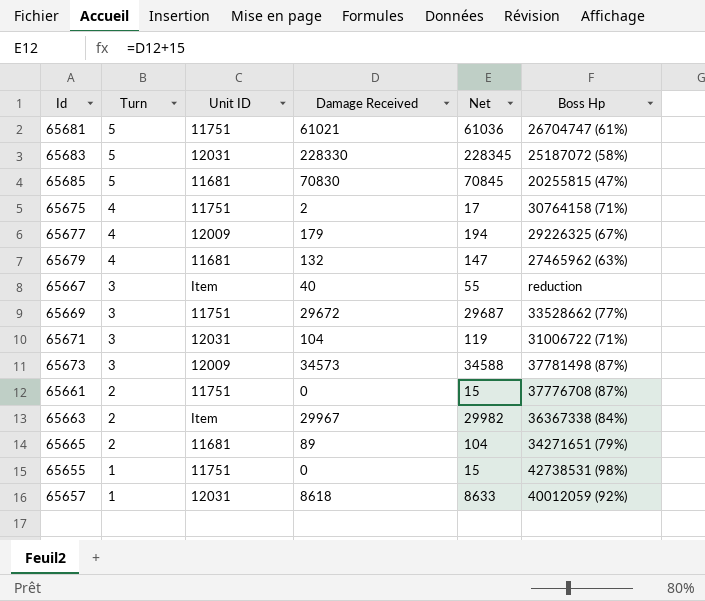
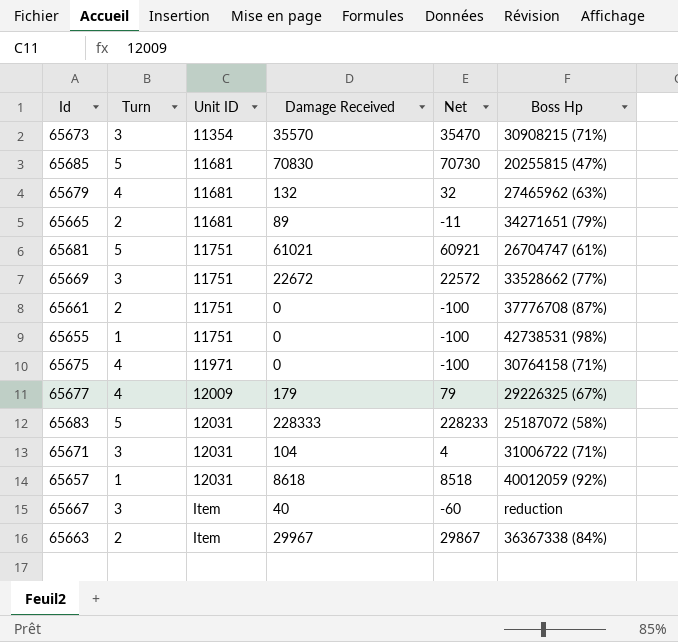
row order: Turn descending -> Unit ID ascending
column Net | formula: [Damage Received] + 15 -> [Damage Received] - 100
65673 | Unit ID: 12009 -> 11354
65673 | Damage Received: 34573 -> 35570
65673 | Boss Hp: 37781498 (87%) -> 30908215 (71%)
65669 | Damage Received: 29672 -> 22672
65675 | Unit ID: 11751 -> 11971
65675 | Damage Received: 2 -> 0
65683 | Damage Received: 228330 -> 228333

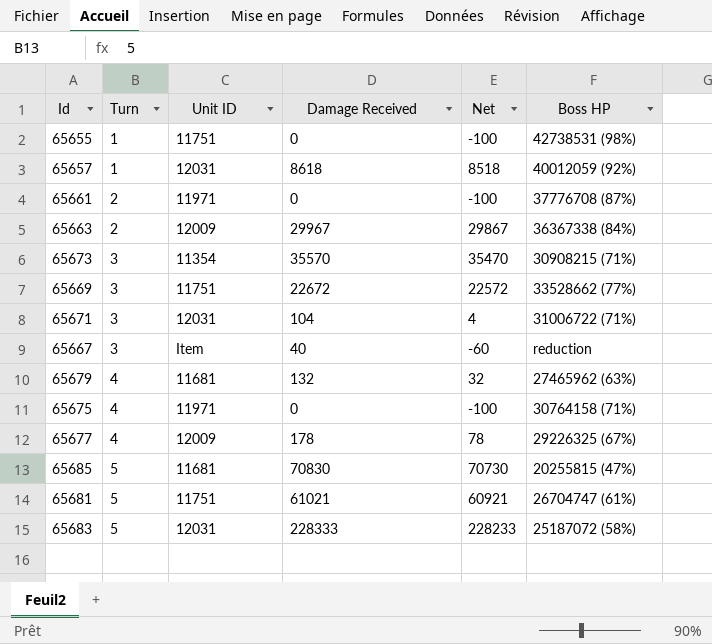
row order: Unit ID ascending -> Turn ascending
column name: Boss Hp -> Boss HP
row 65665: 2 | 11681 | 89 | -11 | 34271651 (79%) -> none
65661 | Unit ID: 11751 -> 11971
65663 | Unit ID: Item -> 12009
65677 | Damage Received: 179 -> 178
65677 | Net: 79 -> 78

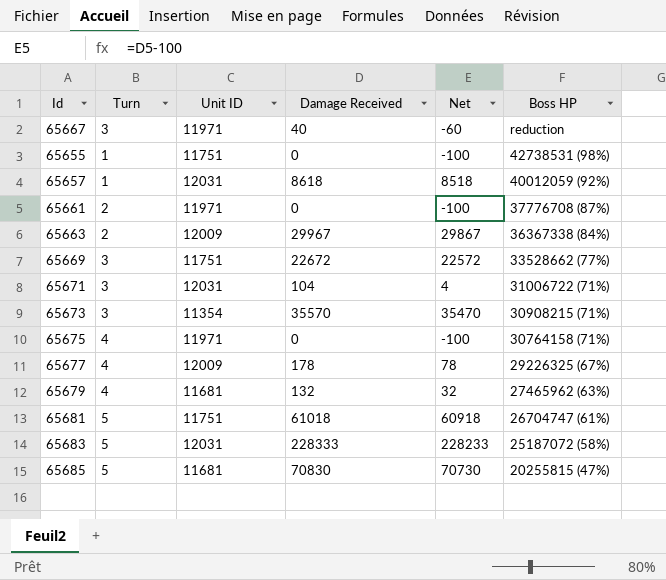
row order: Turn ascending -> Boss HP descending
65667 | Unit ID: Item -> 11971
65681 | Damage Received: 61021 -> 61018
65681 | Net: 60921 -> 60918

